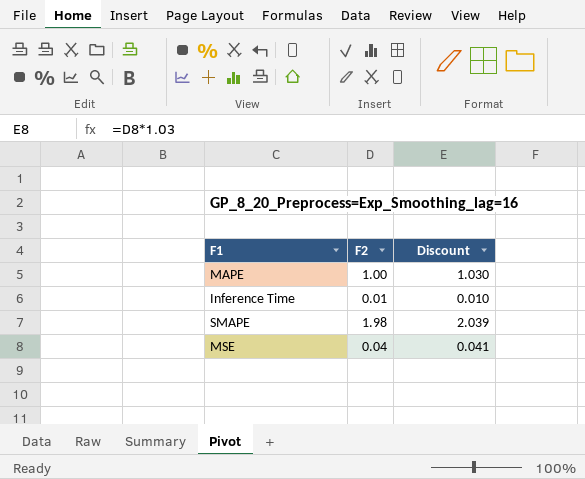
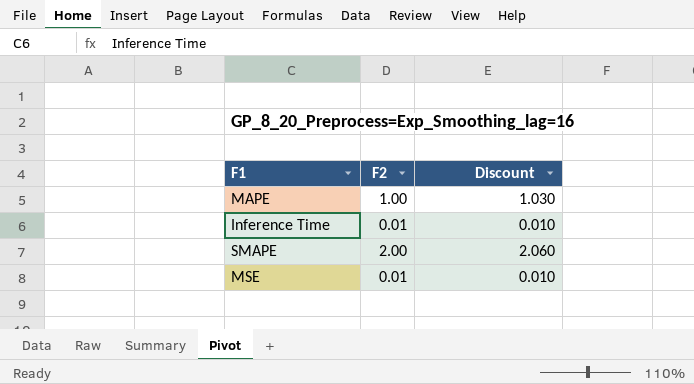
SMAPE | F2: 1.98 -> 2.00
SMAPE | Discount: 2.039 -> 2.060
MSE | F2: 0.04 -> 0.01
MSE | Discount: 0.041 -> 0.010

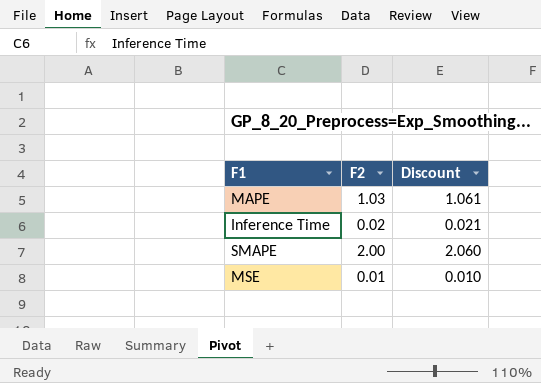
MAPE | F2: 1.00 -> 1.03
MAPE | Discount: 1.030 -> 1.061
Inference Time | F2: 0.01 -> 0.02
Inference Time | Discount: 0.010 -> 0.021

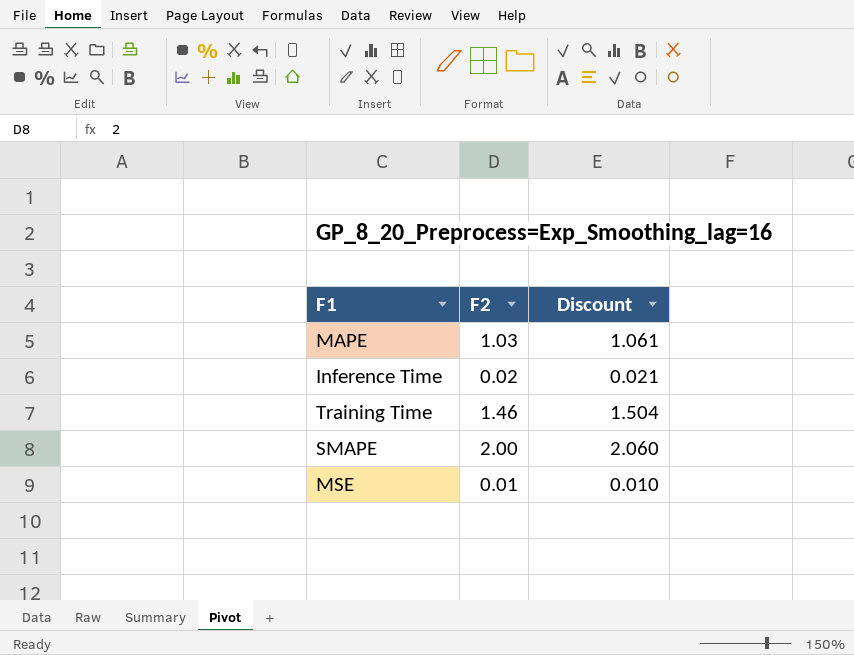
row Training Time: none -> 1.46 | 1.504

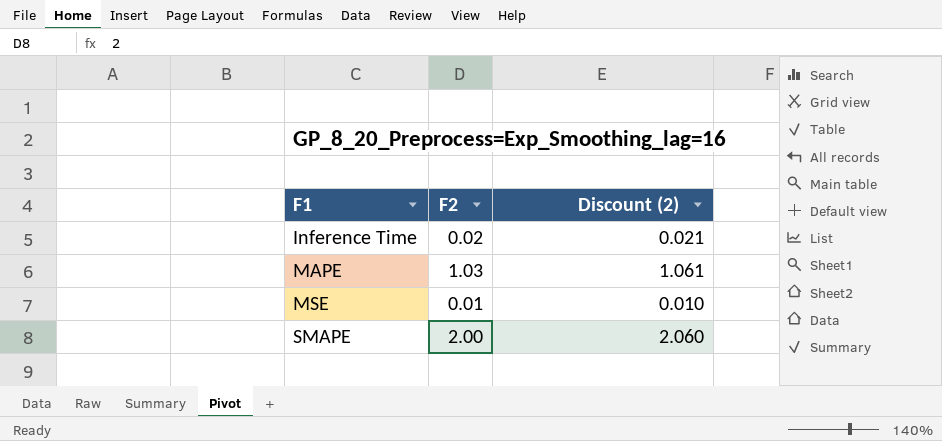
row order: none -> F1 ascending
column name: Discount -> Discount (2)
row Training Time: 1.46 | 1.504 -> none

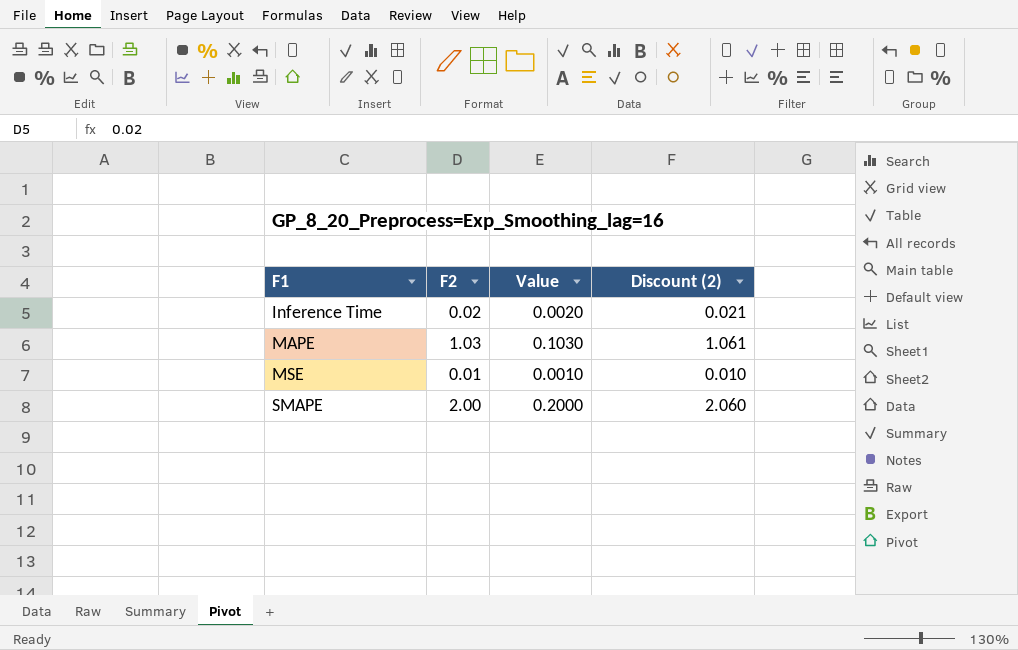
column Value | formula: none -> [F2] * 0.1

